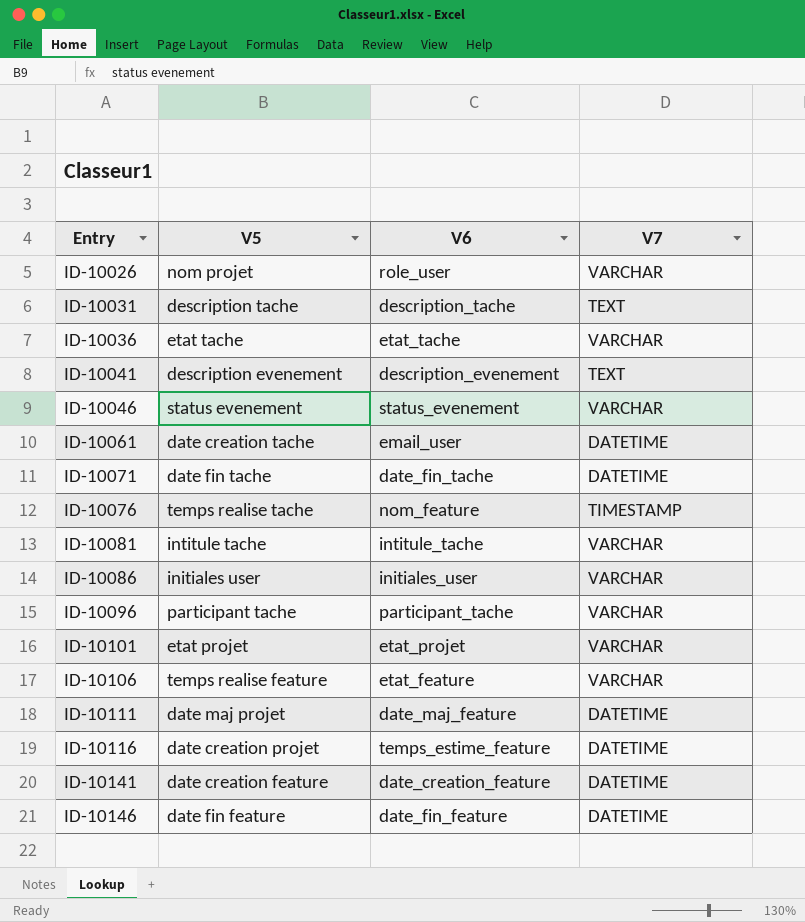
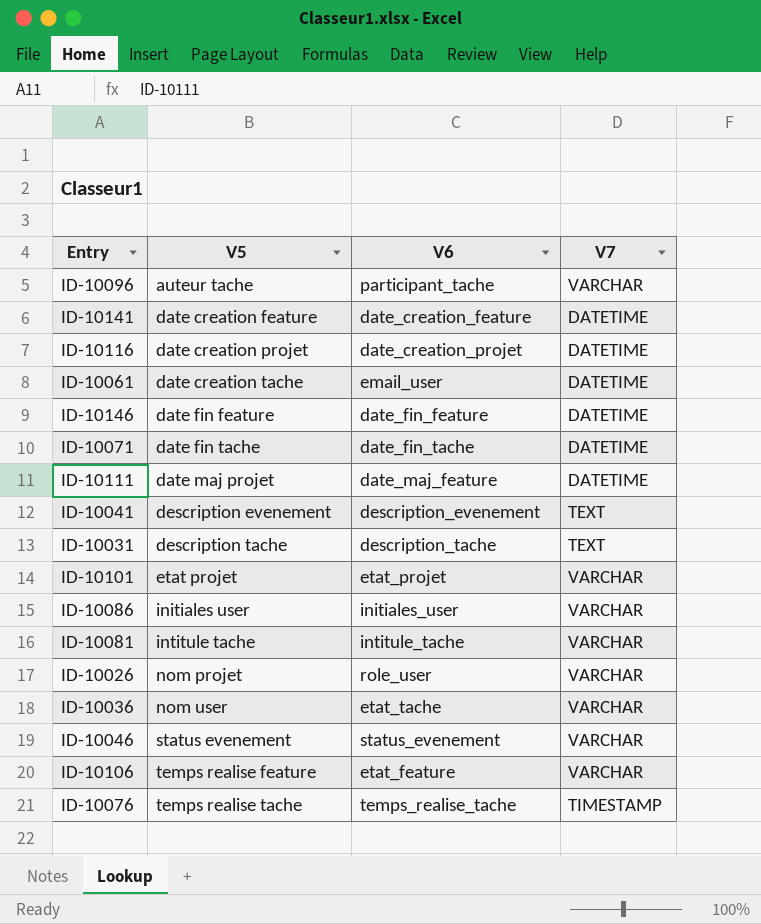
row order: Entry ascending -> V5 ascending
ID-10096 | V5: participant tache -> auteur tache
ID-10116 | V6: temps_estime_feature -> date_creation_projet
ID-10036 | V5: etat tache -> nom user
ID-10076 | V6: nom_feature -> temps_realise_tache

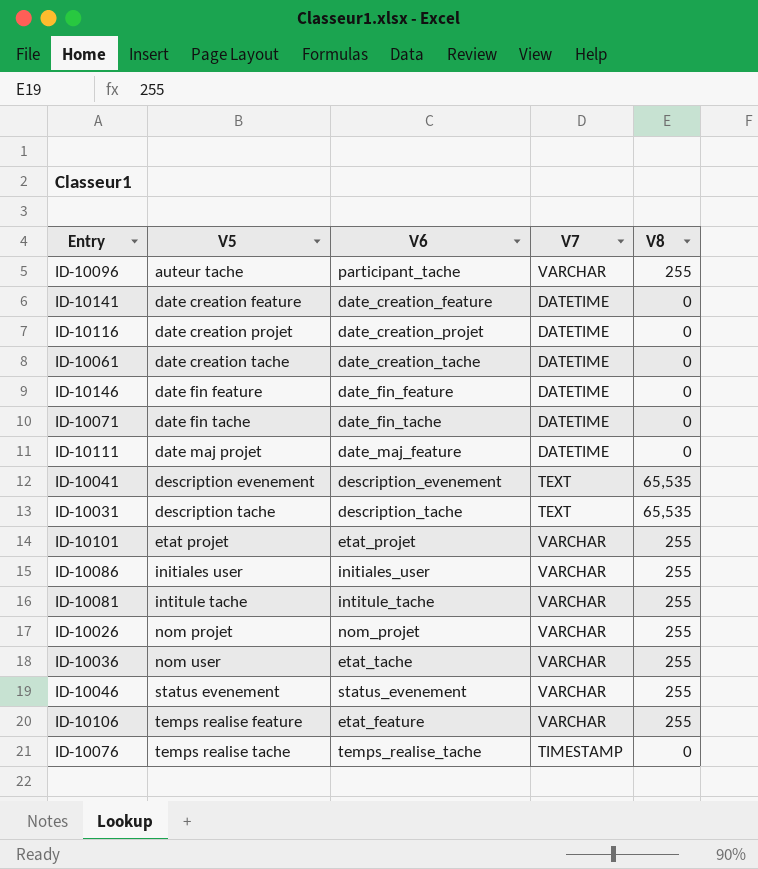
column V8 | position: none -> 5
ID-10061 | V6: email_user -> date_creation_tache
ID-10026 | V6: role_user -> nom_projet

